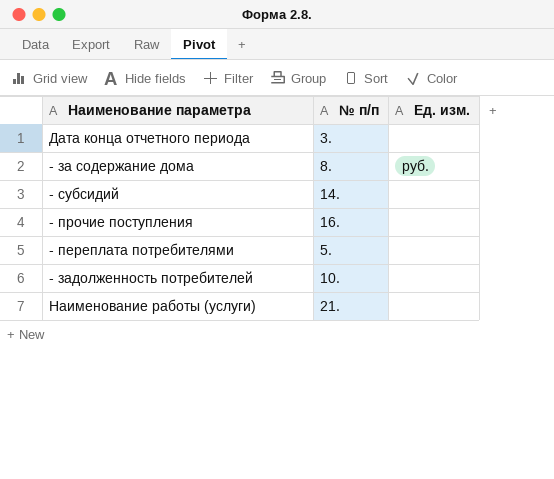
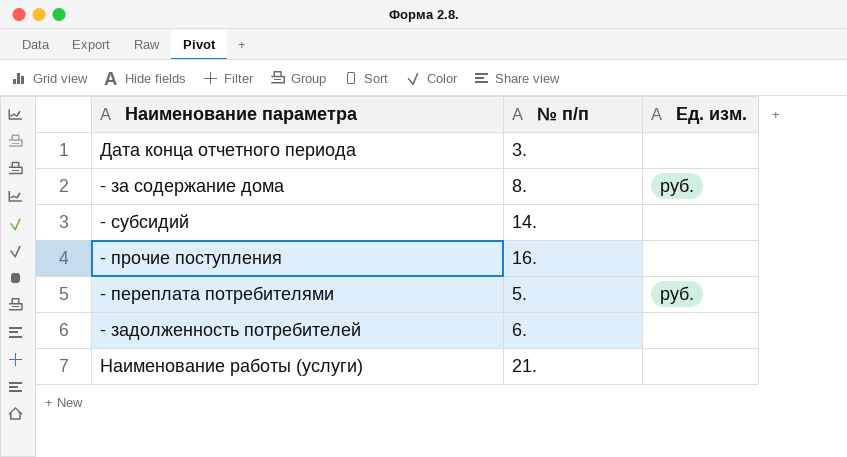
- переплата потребителями | Ед. изм.: none -> руб.
- задолженность потребителей | № п/п: 10. -> 6.

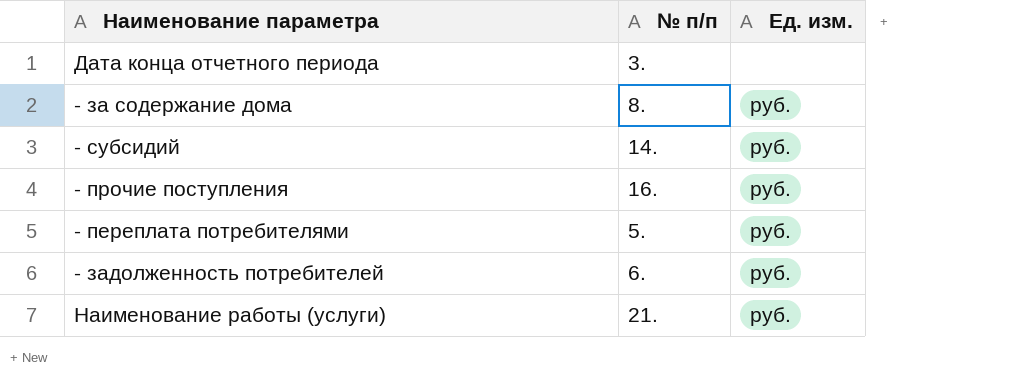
- субсидий | Ед. изм.: none -> руб.
- прочие поступления | Ед. изм.: none -> руб.
- задолженность потребителей | Ед. изм.: none -> руб.
Наименование работы (услуги) | Ед. изм.: none -> руб.

